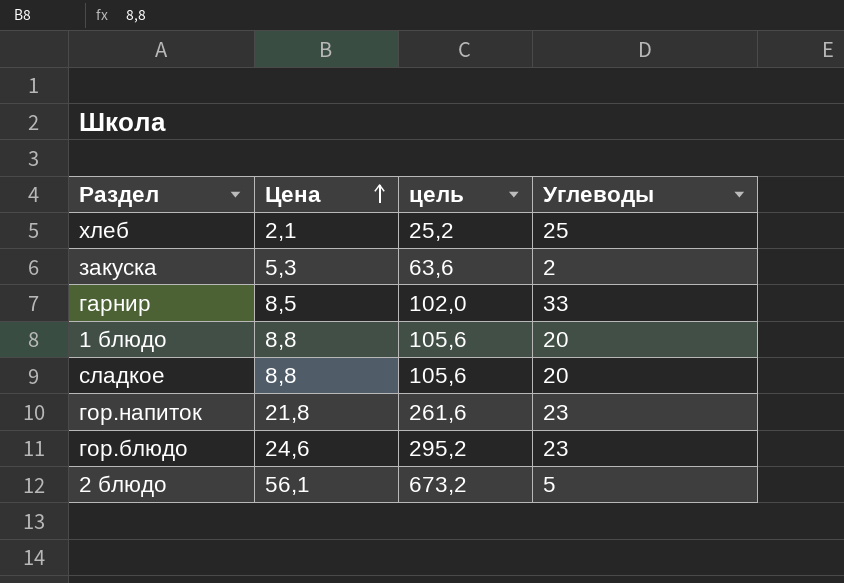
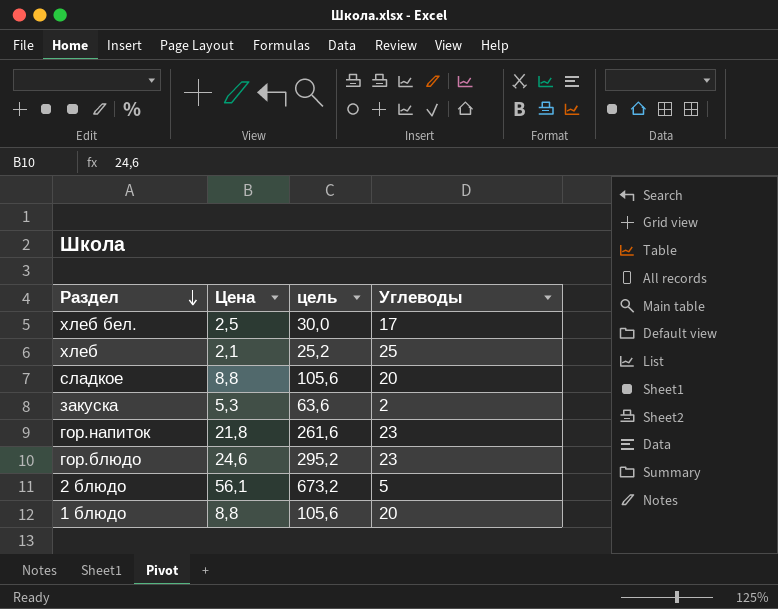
row order: Цена ascending -> Раздел descending
row гарнир: 8,5 | 102,0 | 33 -> none
row хлеб бел.: none -> 2,5 | 30,0 | 17

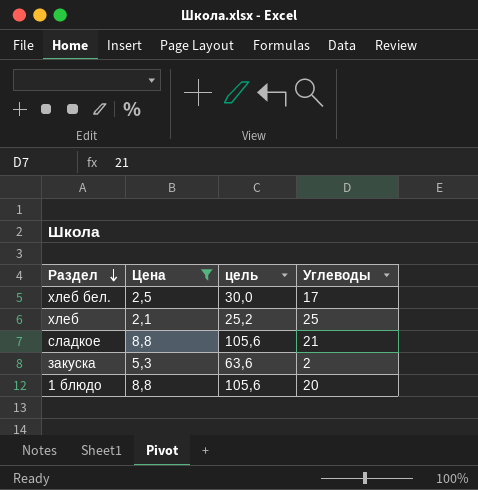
filter: none -> Цена <= 8,8
сладкое | Углеводы: 20 -> 21

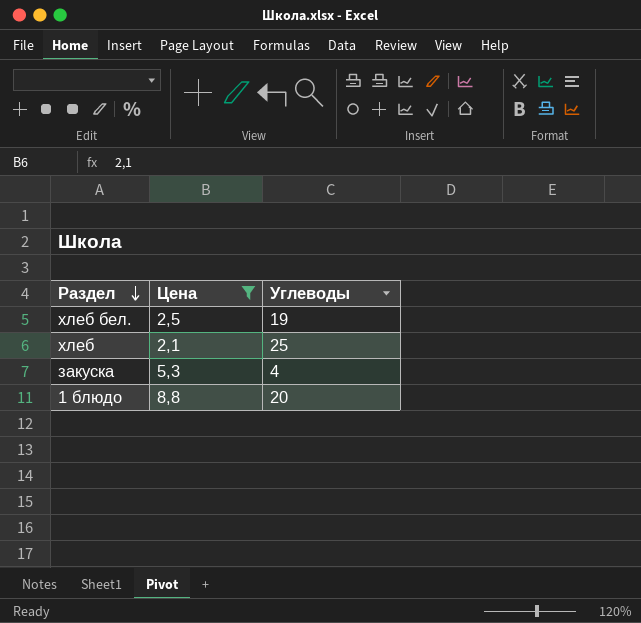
column цель | formula: [Цена] * 12 -> none
row сладкое: 8,8 | 105,6 | 21 -> none
хлеб бел. | Углеводы: 17 -> 19
закуска | Углеводы: 2 -> 4

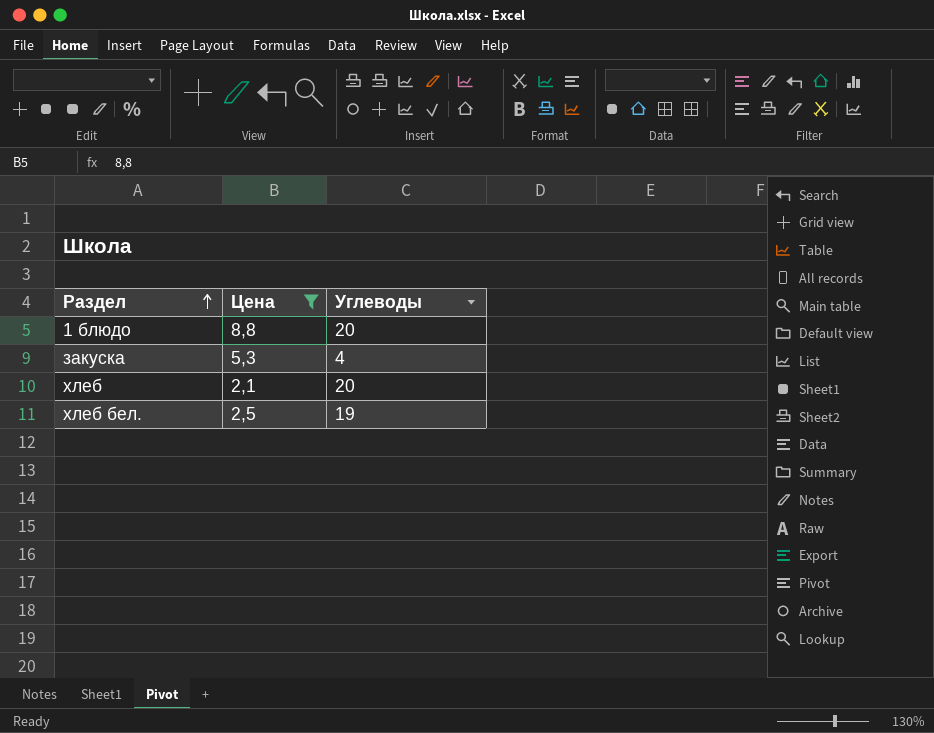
row order: Раздел descending -> Раздел ascending
хлеб | Углеводы: 25 -> 20

